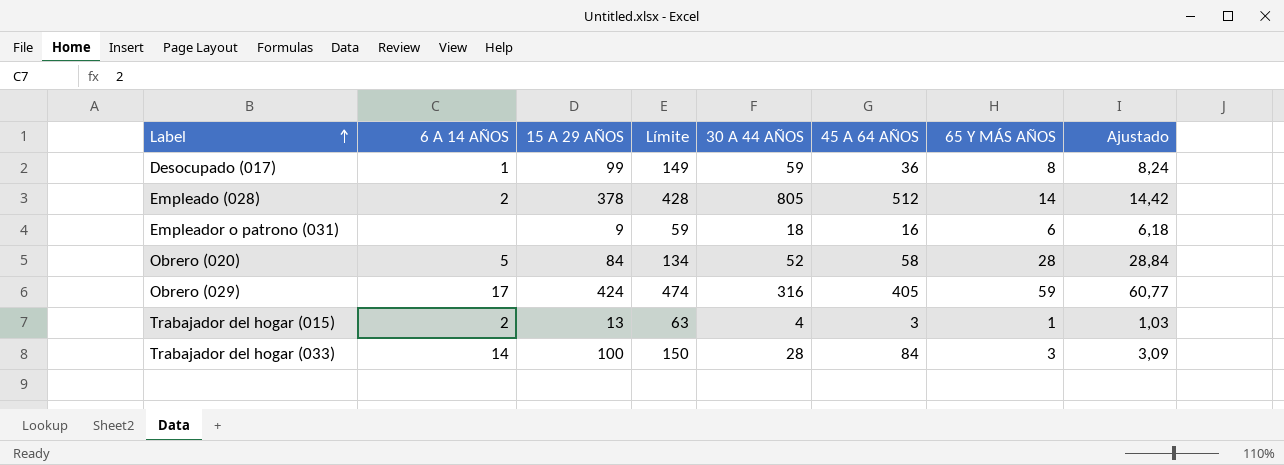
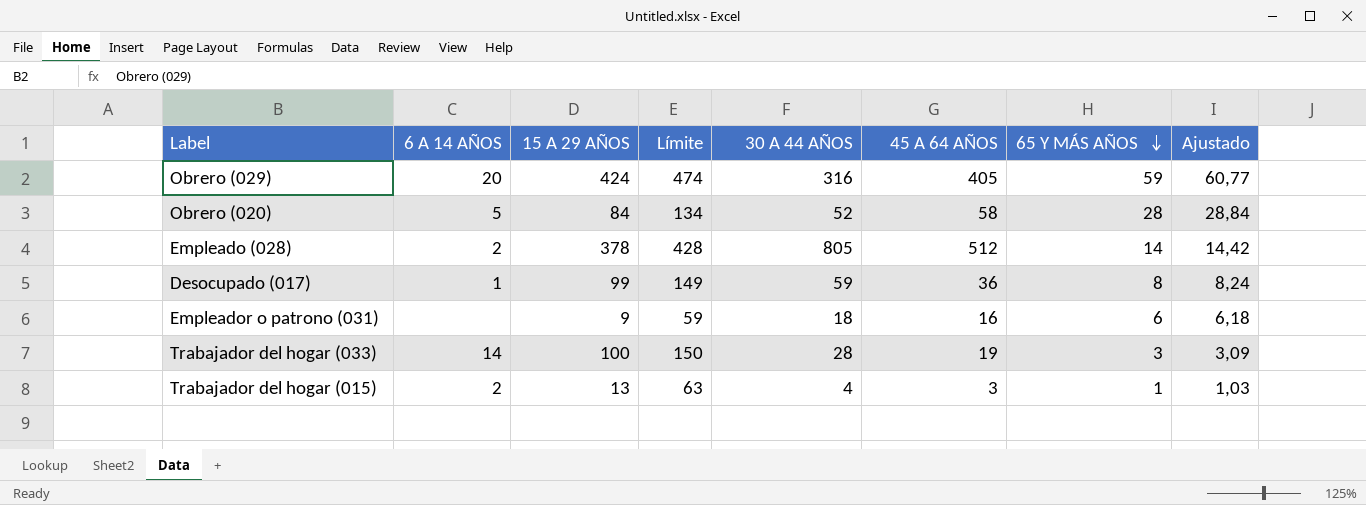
row order: Label ascending -> 65 Y MÁS AÑOS descending
Obrero (029) | 6 A 14 AÑOS: 17 -> 20
Trabajador del hogar (033) | 45 A 64 AÑOS: 84 -> 19

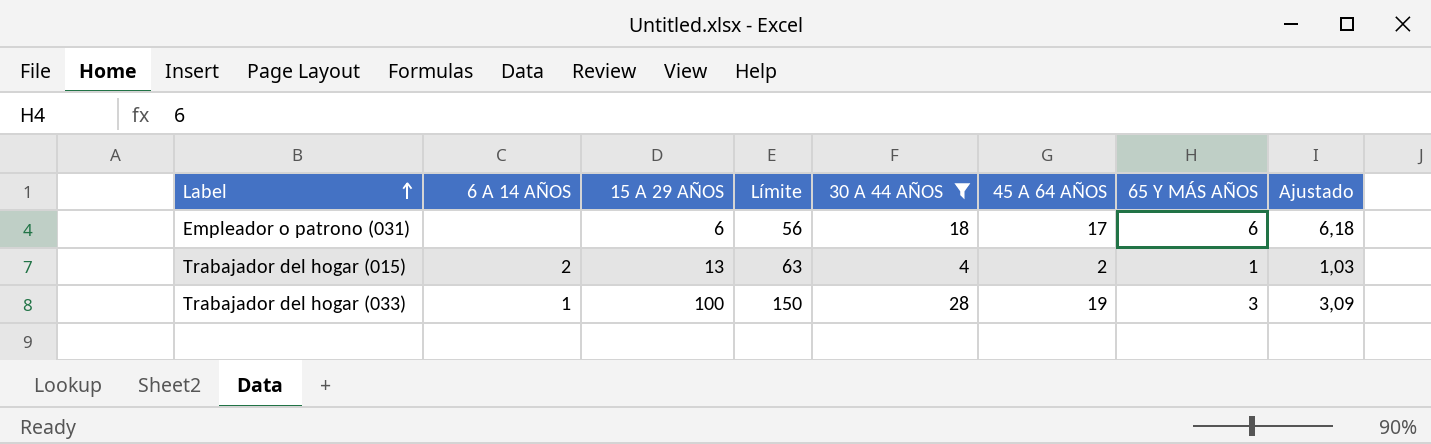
filter: none -> 30 A 44 AÑOS <= 28
row order: 65 Y MÁS AÑOS descending -> Label ascending
Empleador o patrono (031) | 15 A 29 AÑOS: 9 -> 6
Empleador o patrono (031) | Límite: 59 -> 56
Empleador o patrono (031) | 45 A 64 AÑOS: 16 -> 17
Trabajador del hogar (015) | 45 A 64 AÑOS: 3 -> 2
Trabajador del hogar (033) | 6 A 14 AÑOS: 14 -> 1

